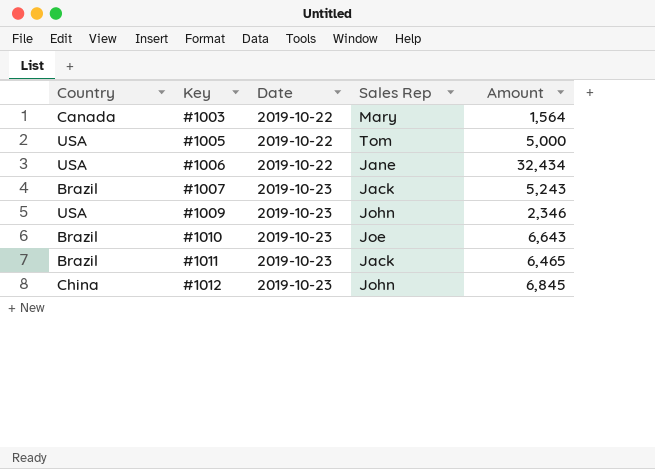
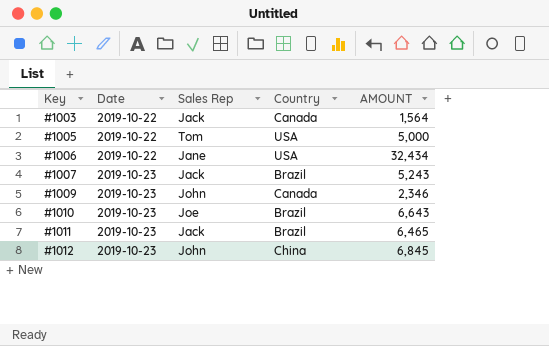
column Country | position: 1 -> 4
column name: Amount -> AMOUNT
#1003 | Sales Rep: Mary -> Jack
#1009 | Country: USA -> Canada

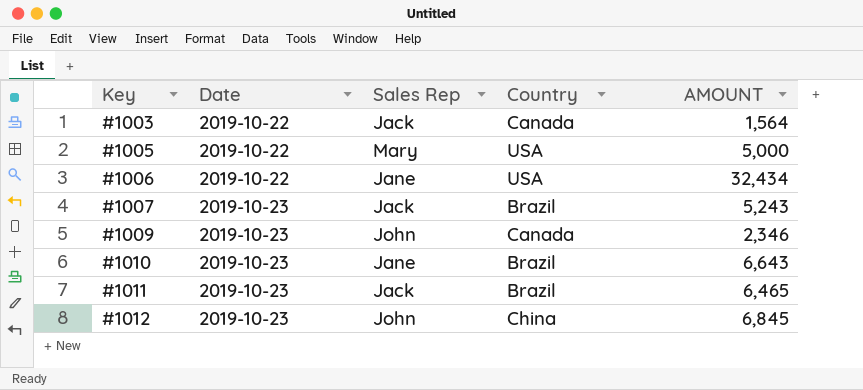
#1005 | Sales Rep: Tom -> Mary
#1010 | Sales Rep: Joe -> Jane

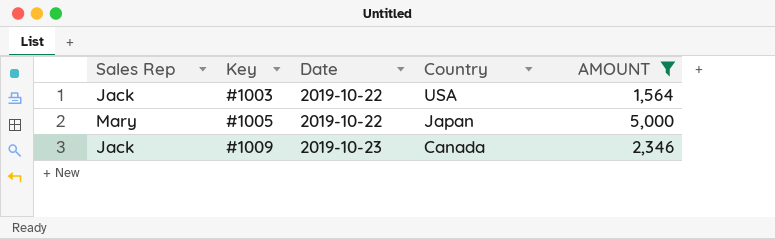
filter: none -> AMOUNT <= 5,000
column Sales Rep | position: 3 -> 1
#1003 | Country: Canada -> USA
#1005 | Country: USA -> Japan
#1009 | Sales Rep: John -> Jack

